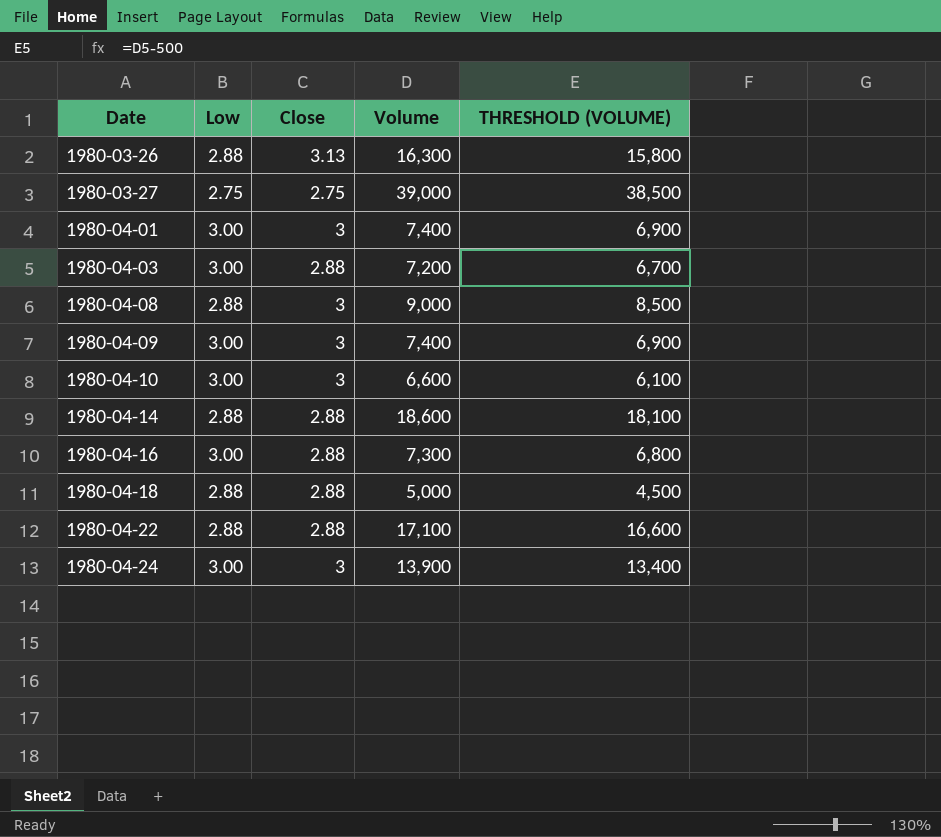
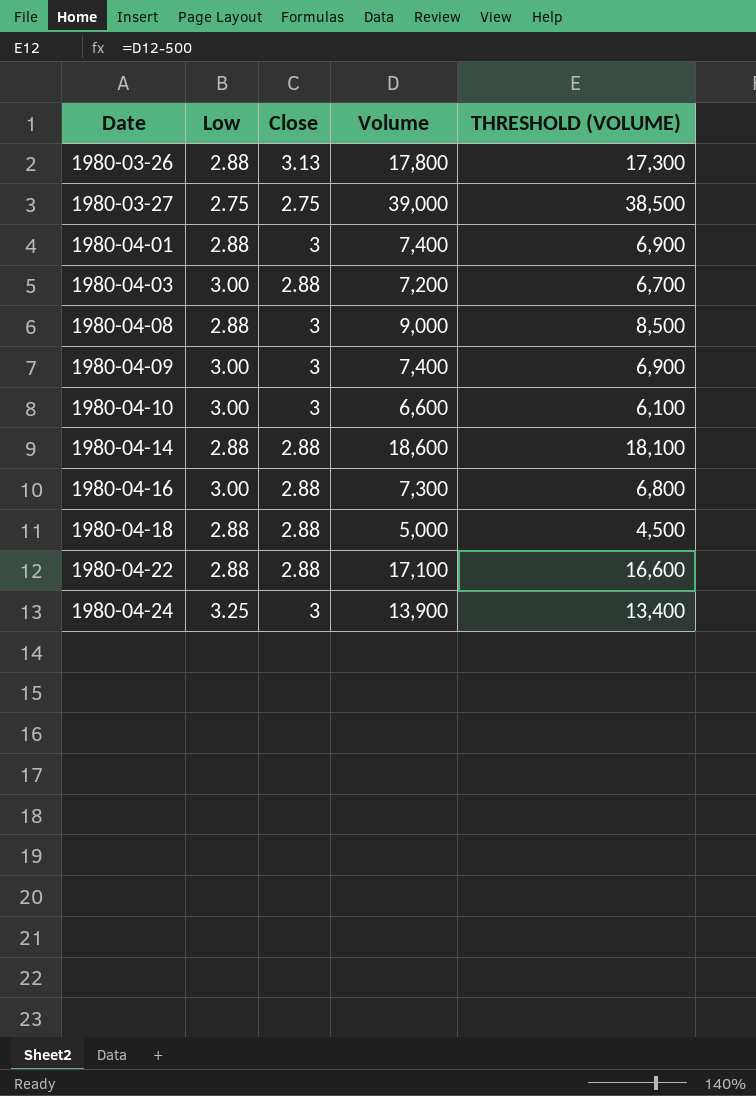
1980-03-26 | Volume: 16,300 -> 17,800
1980-03-26 | THRESHOLD (VOLUME): 15,800 -> 17,300
1980-04-01 | Low: 3.00 -> 2.88
1980-04-24 | Low: 3.00 -> 3.25

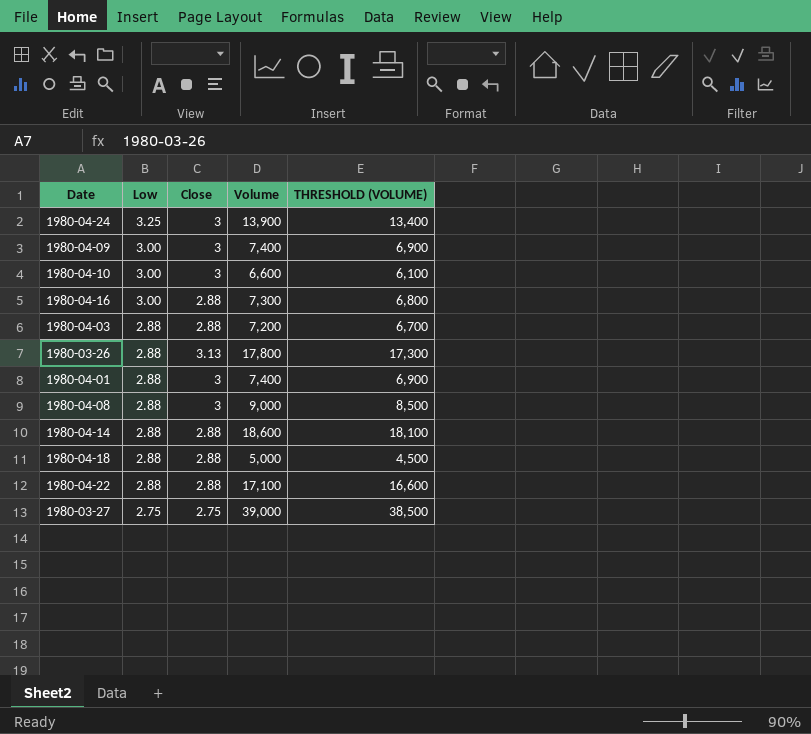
row order: Date ascending -> Low descending
1980-04-03 | Low: 3.00 -> 2.88

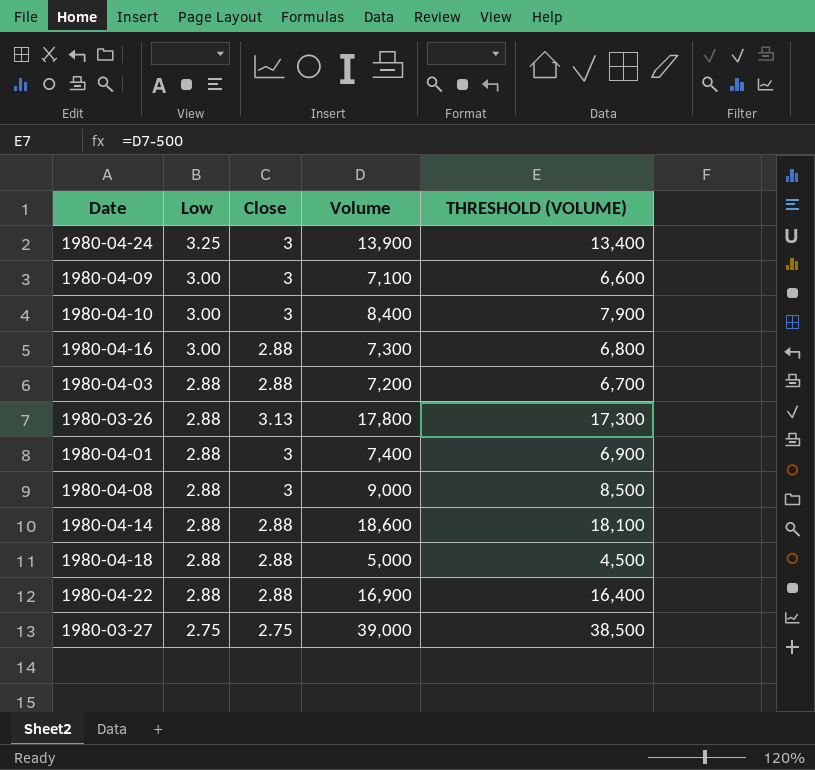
1980-04-09 | Volume: 7,400 -> 7,100
1980-04-09 | THRESHOLD (VOLUME): 6,900 -> 6,600
1980-04-10 | Volume: 6,600 -> 8,400
1980-04-10 | THRESHOLD (VOLUME): 6,100 -> 7,900
1980-04-22 | Volume: 17,100 -> 16,900
1980-04-22 | THRESHOLD (VOLUME): 16,600 -> 16,400

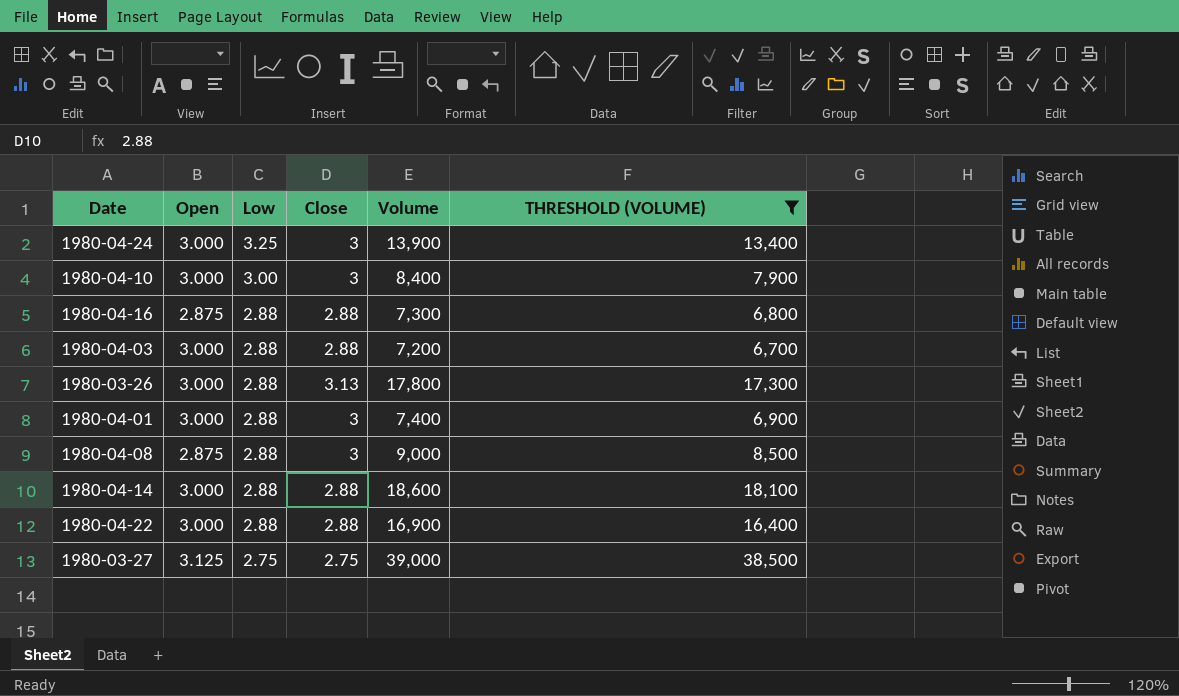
filter: none -> THRESHOLD (VOLUME) >= 6,700
column Open | position: none -> 2
1980-04-16 | Low: 3.00 -> 2.88

